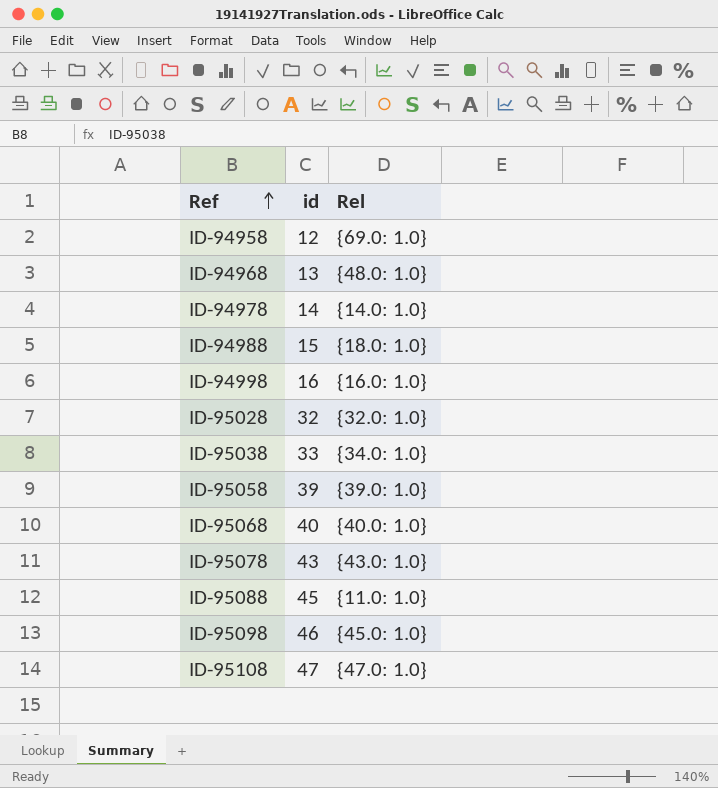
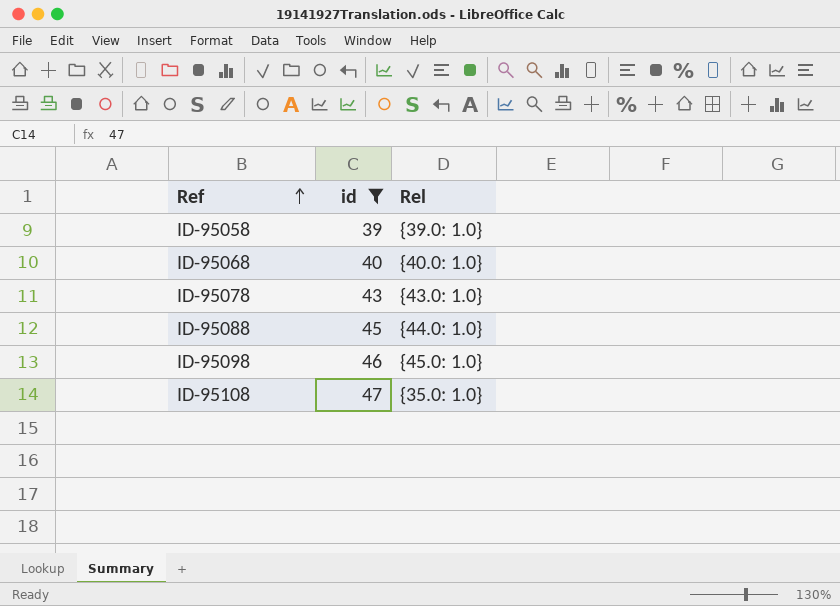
filter: none -> id >= 39
ID-95088 | Rel: {11.0: 1.0} -> {44.0: 1.0}
ID-95108 | Rel: {47.0: 1.0} -> {35.0: 1.0}

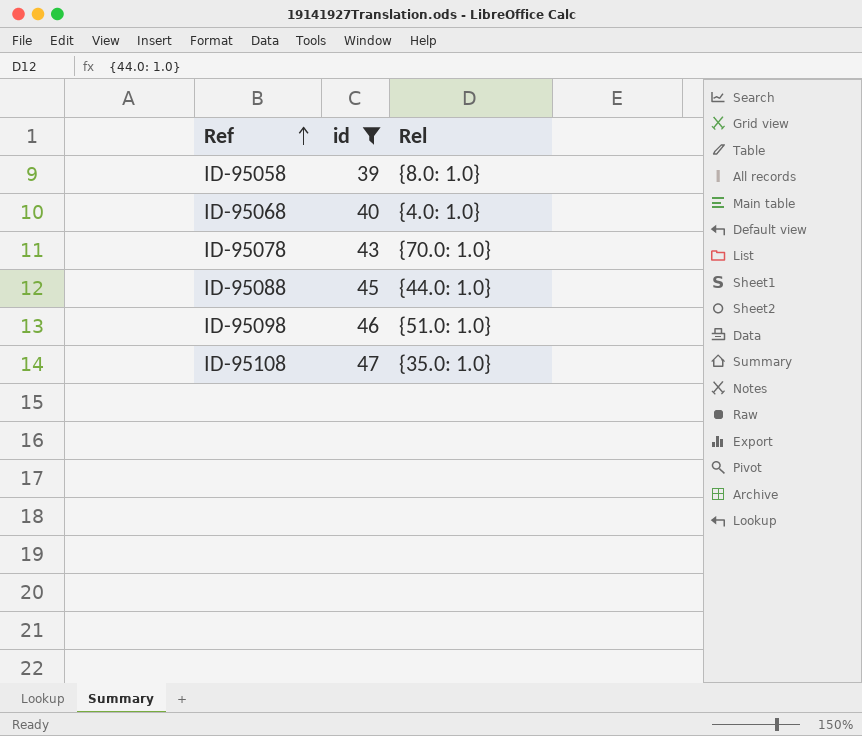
ID-95058 | Rel: {39.0: 1.0} -> {8.0: 1.0}
ID-95068 | Rel: {40.0: 1.0} -> {4.0: 1.0}
ID-95078 | Rel: {43.0: 1.0} -> {70.0: 1.0}
ID-95098 | Rel: {45.0: 1.0} -> {51.0: 1.0}

